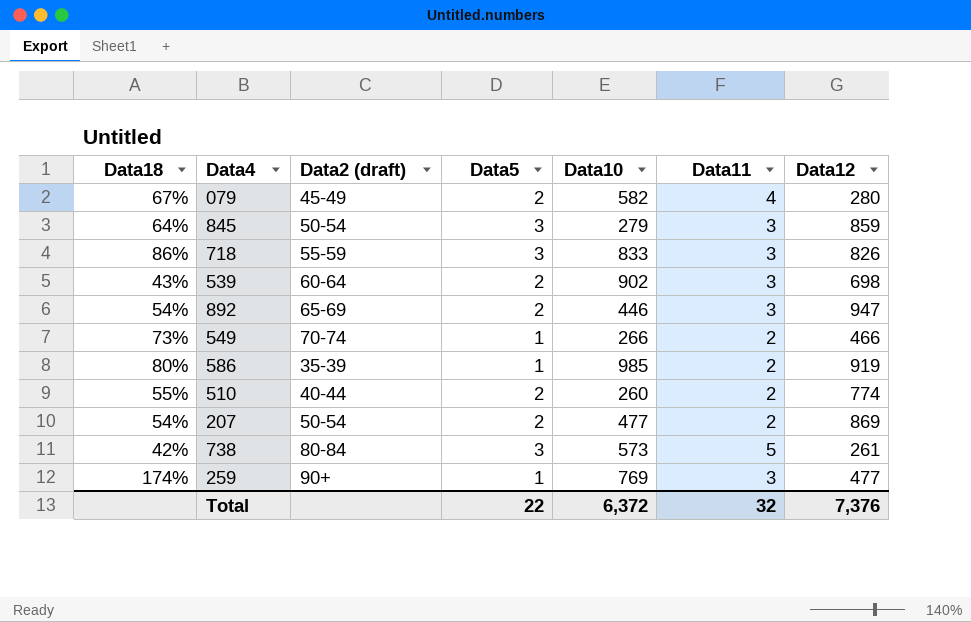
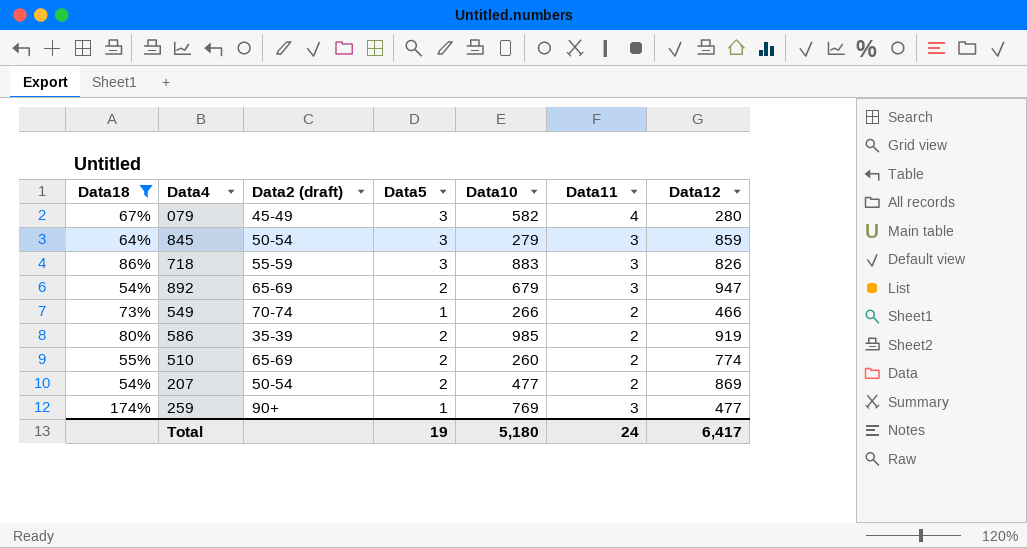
filter: none -> Data18 >= 54%
079 | Data5: 2 -> 3
718 | Data10: 833 -> 883
892 | Data10: 446 -> 679
586 | Data5: 1 -> 2
510 | Data2 (draft): 40-44 -> 65-69
Total | Data5: 22 -> 19
Total | Data10: 6,372 -> 5,180
Total | Data11: 32 -> 24
Total | Data12: 7,376 -> 6,417

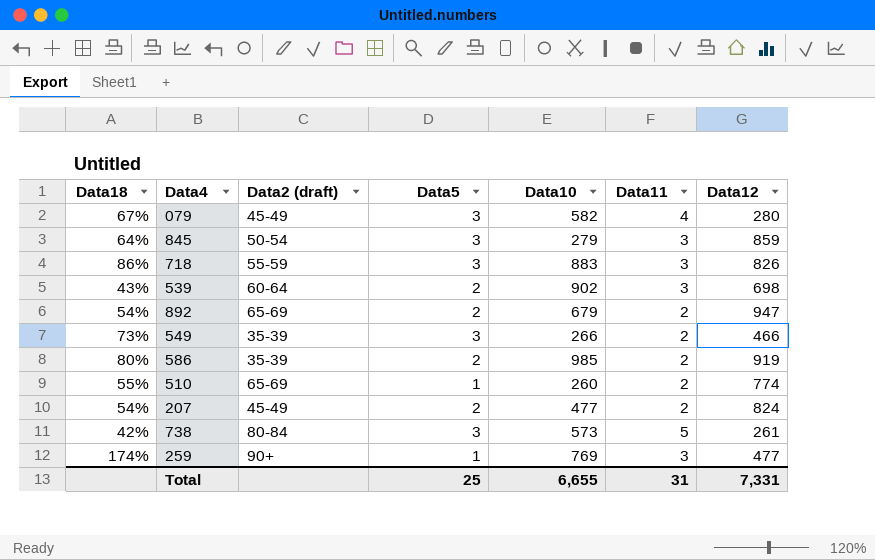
filter: Data18 >= 54% -> none
892 | Data11: 3 -> 2
549 | Data2 (draft): 70-74 -> 35-39
549 | Data5: 1 -> 3
510 | Data5: 2 -> 1
207 | Data2 (draft): 50-54 -> 45-49
207 | Data12: 869 -> 824
Total | Data5: 19 -> 25
Total | Data10: 5,180 -> 6,655
Total | Data11: 24 -> 31
Total | Data12: 6,417 -> 7,331

